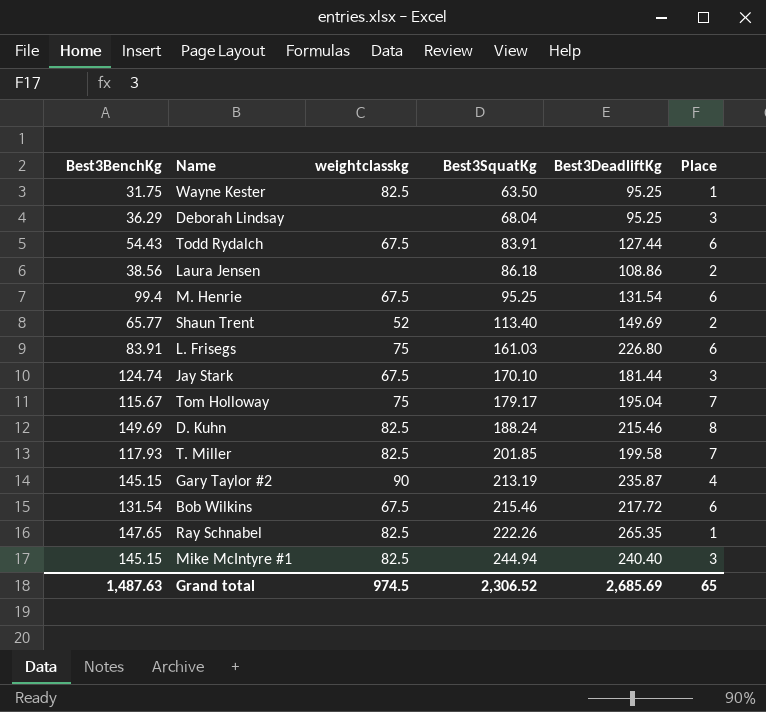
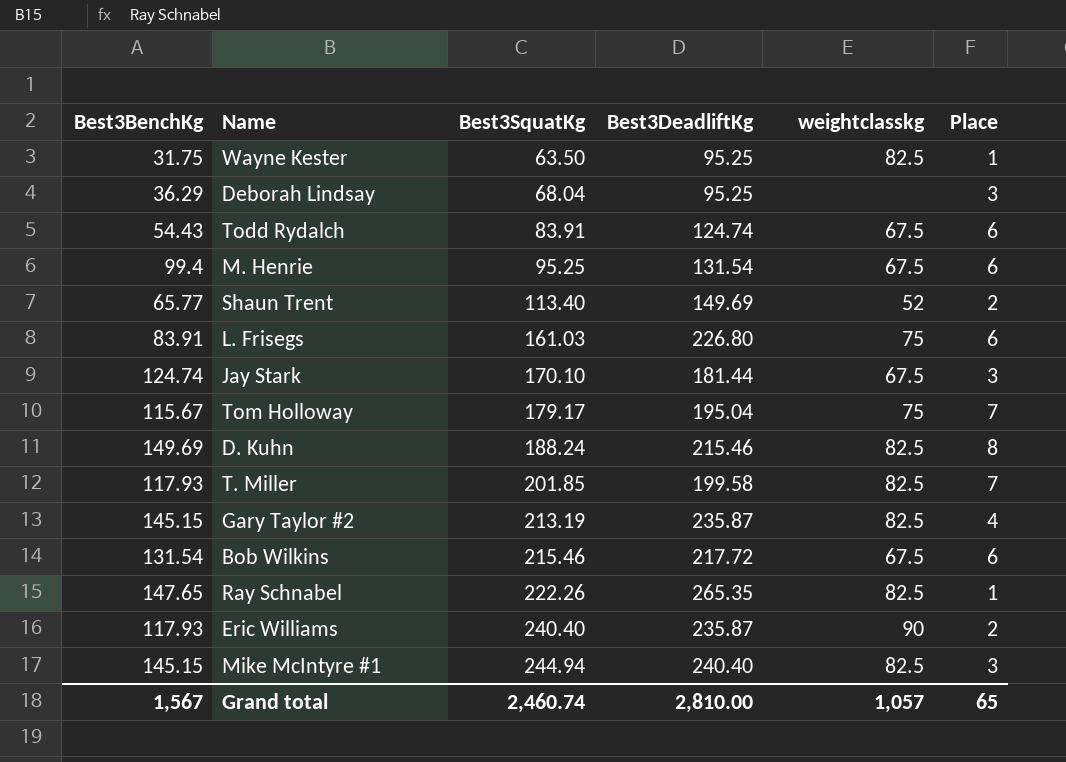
column weightclasskg | position: 3 -> 5
row Laura Jensen: 38.56 | none | 86.18 | 108.86 | 2 -> none
Todd Rydalch | Best3DeadliftKg: 127.44 -> 124.74
Gary Taylor #2 | weightclasskg: 90 -> 82.5
row Eric Williams: none -> 117.93 | 240.40 | 235.87 | 90 | 2
Grand total | Best3BenchKg: 1,487.63 -> 1,567
Grand total | Best3SquatKg: 2,306.52 -> 2,460.74
Grand total | Best3DeadliftKg: 2,685.69 -> 2,810.00
Grand total | weightclasskg: 974.5 -> 1,057

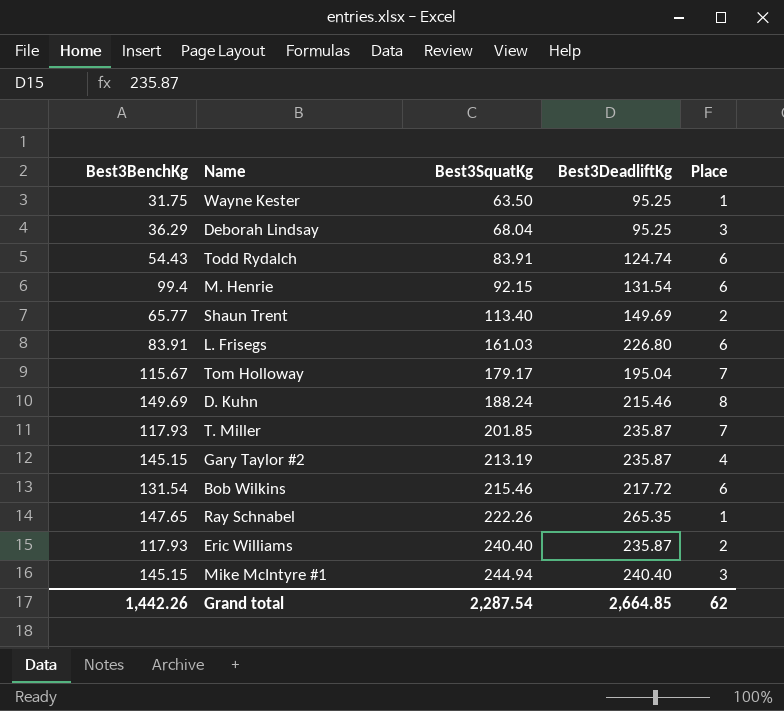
column weightclasskg | position: 5 -> none
row Jay Stark: 124.74 | 170.10 | 181.44 | 67.5 | 3 -> none
M. Henrie | Best3SquatKg: 95.25 -> 92.15
T. Miller | Best3DeadliftKg: 199.58 -> 235.87
Grand total | Best3BenchKg: 1,567 -> 1,442.26
Grand total | Best3SquatKg: 2,460.74 -> 2,287.54
Grand total | Best3DeadliftKg: 2,810.00 -> 2,664.85
Grand total | Place: 65 -> 62

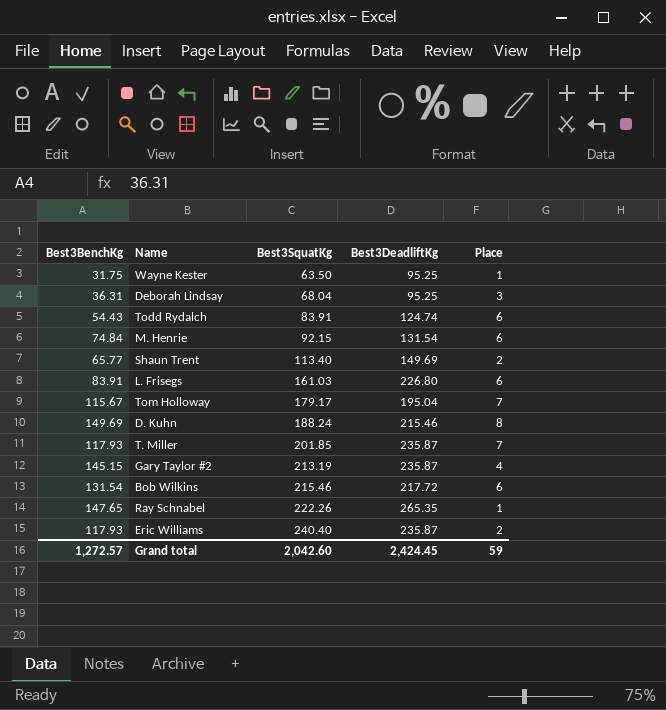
row Mike McIntyre #1: 145.15 | 244.94 | 240.40 | 3 -> none
Deborah Lindsay | Best3BenchKg: 36.29 -> 36.31
M. Henrie | Best3BenchKg: 99.4 -> 74.84
Grand total | Best3BenchKg: 1,442.26 -> 1,272.57
Grand total | Best3SquatKg: 2,287.54 -> 2,042.60
Grand total | Best3DeadliftKg: 2,664.85 -> 2,424.45
Grand total | Place: 62 -> 59

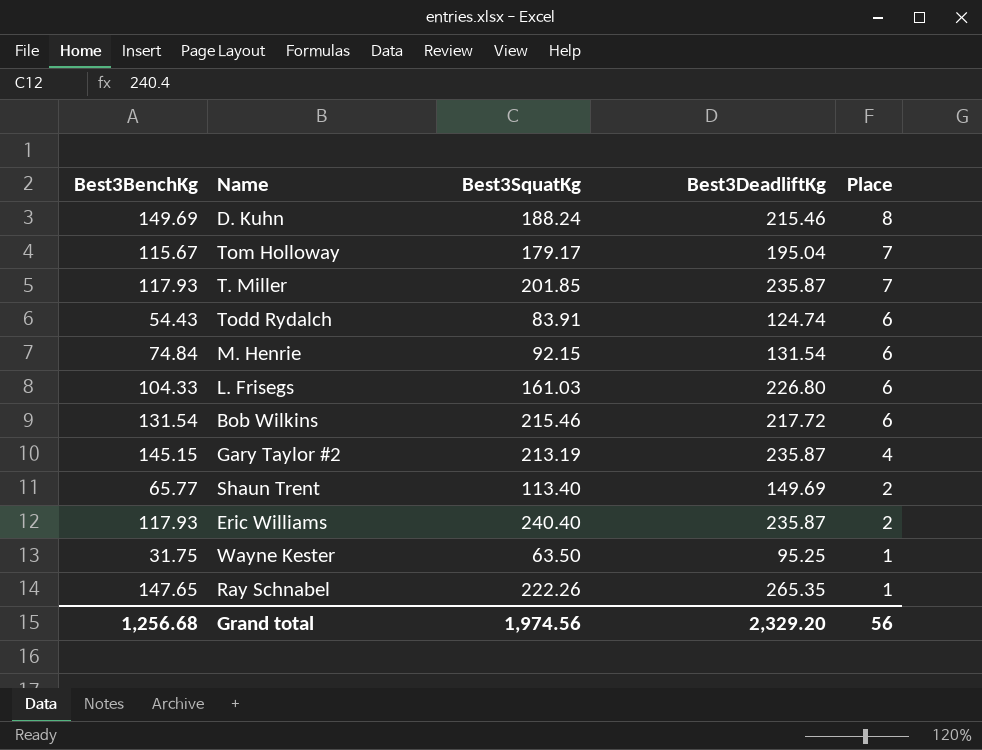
row order: Best3SquatKg ascending -> Place descending
row Deborah Lindsay: 36.31 | 68.04 | 95.25 | 3 -> none
L. Frisegs | Best3BenchKg: 83.91 -> 104.33
Grand total | Best3BenchKg: 1,272.57 -> 1,256.68
Grand total | Best3SquatKg: 2,042.60 -> 1,974.56
Grand total | Best3DeadliftKg: 2,424.45 -> 2,329.20
Grand total | Place: 59 -> 56

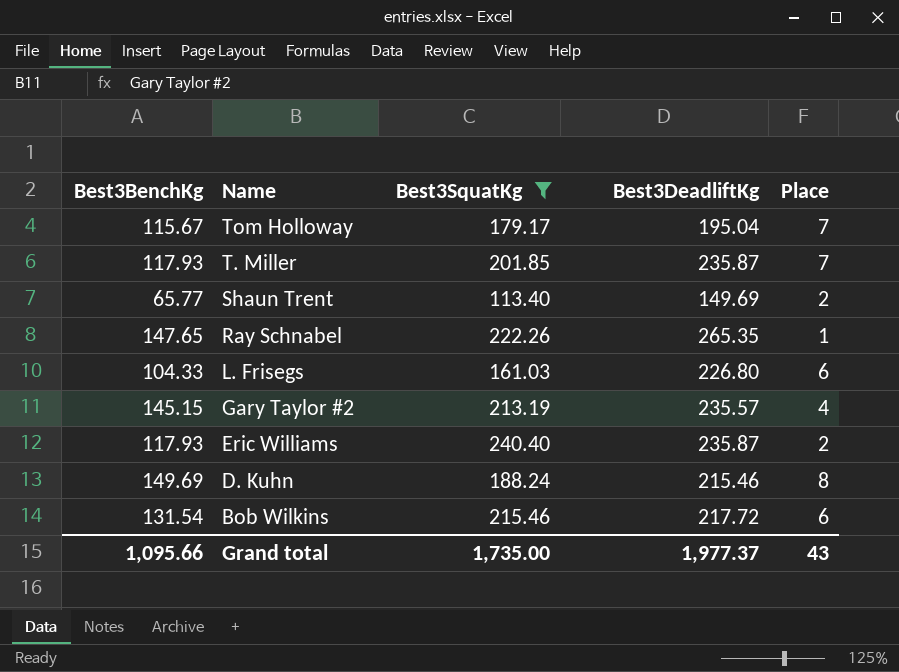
filter: none -> Best3SquatKg >= 113.40
row order: Place descending -> Name descending
Gary Taylor #2 | Best3DeadliftKg: 235.87 -> 235.57
Grand total | Best3BenchKg: 1,256.68 -> 1,095.66
Grand total | Best3SquatKg: 1,974.56 -> 1,735.00
Grand total | Best3DeadliftKg: 2,329.20 -> 1,977.37
Grand total | Place: 56 -> 43

